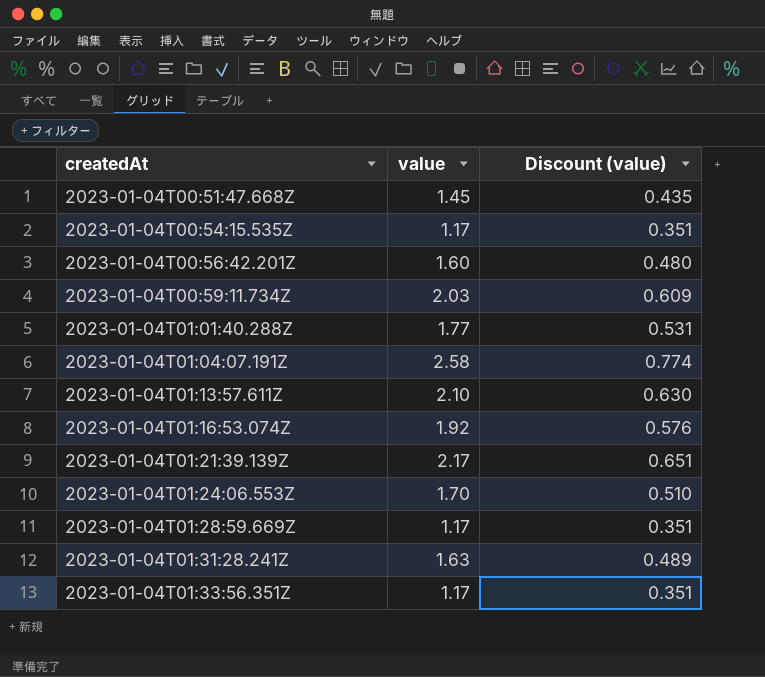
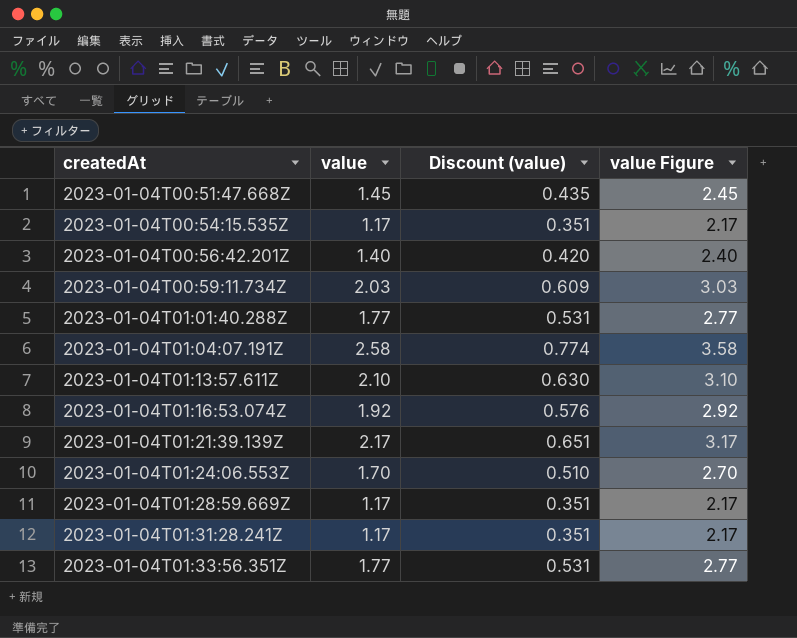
column value Figure | formula: none -> [value] + 1
2023-01-04T00:56:42.201Z | value: 1.60 -> 1.40
2023-01-04T00:56:42.201Z | Discount (value): 0.480 -> 0.420
2023-01-04T01:31:28.241Z | value: 1.63 -> 1.17
2023-01-04T01:31:28.241Z | Discount (value): 0.489 -> 0.351
2023-01-04T01:33:56.351Z | value: 1.17 -> 1.77
2023-01-04T01:33:56.351Z | Discount (value): 0.351 -> 0.531

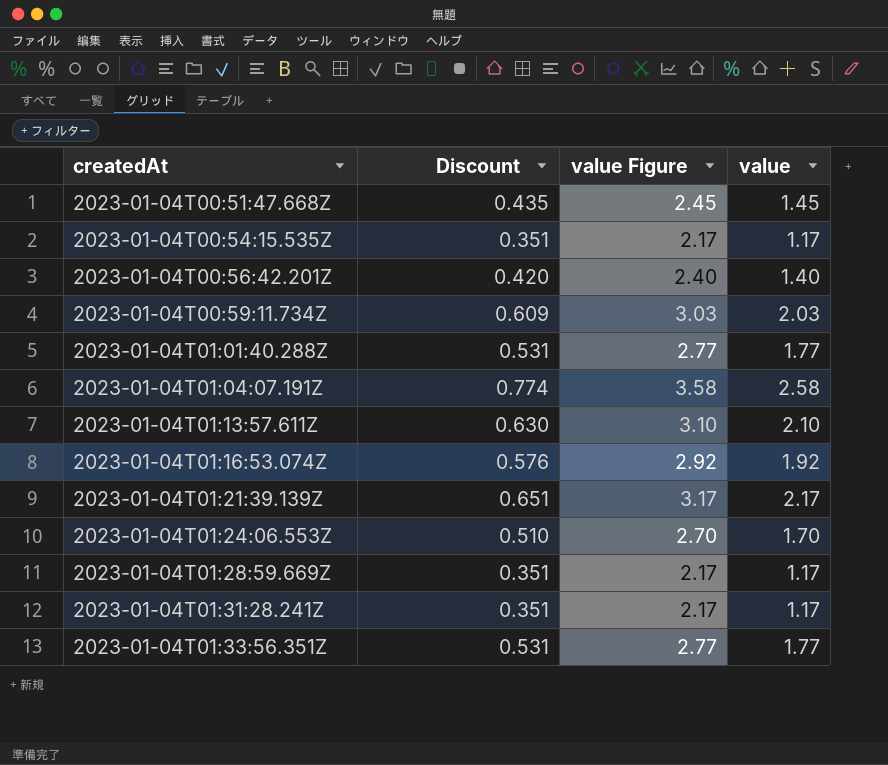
column name: Discount (value) -> Discount
column value | position: 2 -> 4

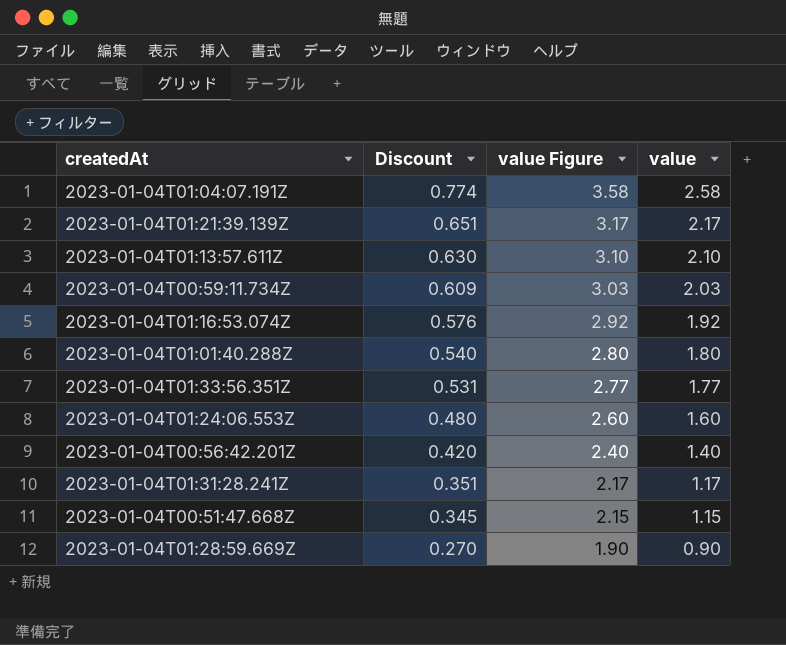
row order: createdAt ascending -> Discount descending
row 2023-01-04T00:54:15.535Z: 0.351 | 2.17 | 1.17 -> none
2023-01-04T01:01:40.288Z | Discount: 0.531 -> 0.540
2023-01-04T01:01:40.288Z | value Figure: 2.77 -> 2.80
2023-01-04T01:01:40.288Z | value: 1.77 -> 1.80
2023-01-04T01:24:06.553Z | Discount: 0.510 -> 0.480
2023-01-04T01:24:06.553Z | value Figure: 2.70 -> 2.60
2023-01-04T01:24:06.553Z | value: 1.70 -> 1.60
2023-01-04T00:51:47.668Z | Discount: 0.435 -> 0.345
2023-01-04T00:51:47.668Z | value Figure: 2.45 -> 2.15
2023-01-04T00:51:47.668Z | value: 1.45 -> 1.15
2023-01-04T01:28:59.669Z | Discount: 0.351 -> 0.270
2023-01-04T01:28:59.669Z | value Figure: 2.17 -> 1.90
2023-01-04T01:28:59.669Z | value: 1.17 -> 0.90

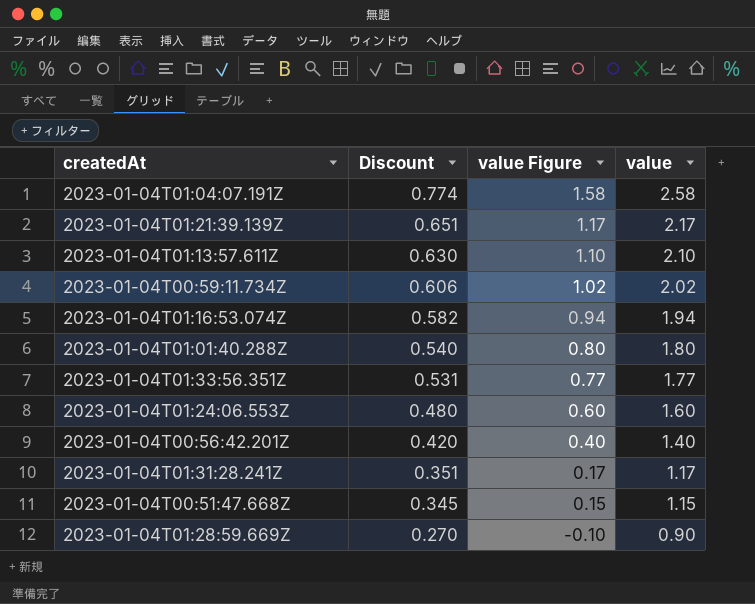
column value Figure | formula: [value] + 1 -> [value] - 1
2023-01-04T00:59:11.734Z | Discount: 0.609 -> 0.606
2023-01-04T00:59:11.734Z | value: 2.03 -> 2.02
2023-01-04T01:16:53.074Z | Discount: 0.576 -> 0.582
2023-01-04T01:16:53.074Z | value: 1.92 -> 1.94

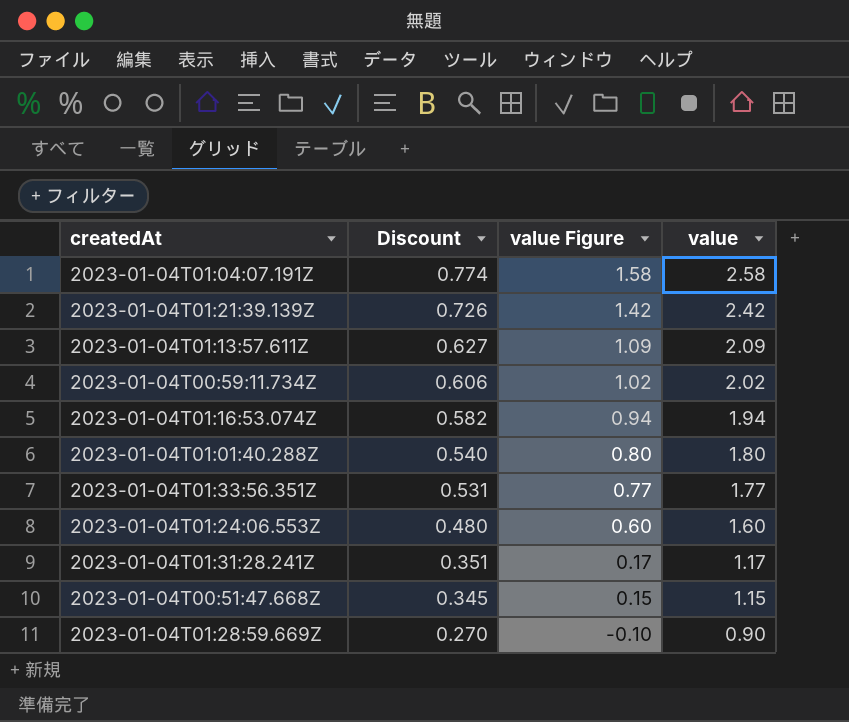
row 2023-01-04T00:56:42.201Z: 0.420 | 0.40 | 1.40 -> none
2023-01-04T01:21:39.139Z | Discount: 0.651 -> 0.726
2023-01-04T01:21:39.139Z | value Figure: 1.17 -> 1.42
2023-01-04T01:21:39.139Z | value: 2.17 -> 2.42
2023-01-04T01:13:57.611Z | Discount: 0.630 -> 0.627
2023-01-04T01:13:57.611Z | value Figure: 1.10 -> 1.09
2023-01-04T01:13:57.611Z | value: 2.10 -> 2.09

